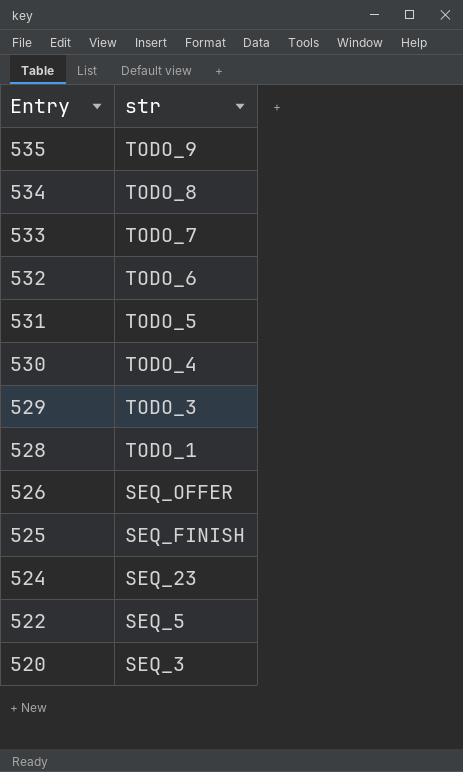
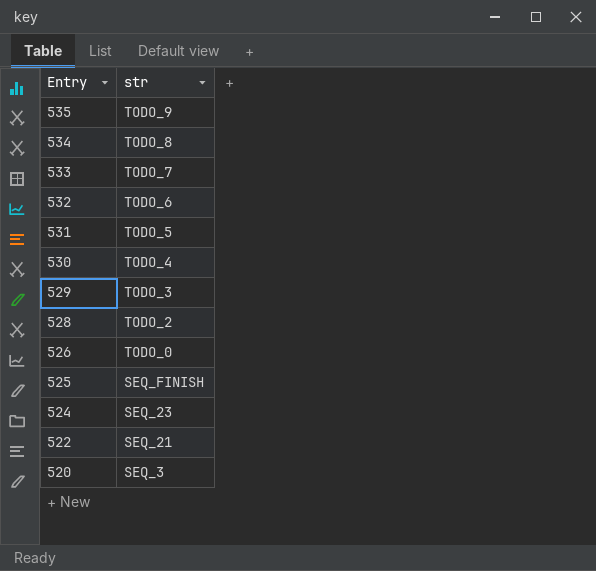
528 | str: TODO_1 -> TODO_2
526 | str: SEQ_OFFER -> TODO_0
522 | str: SEQ_5 -> SEQ_21

